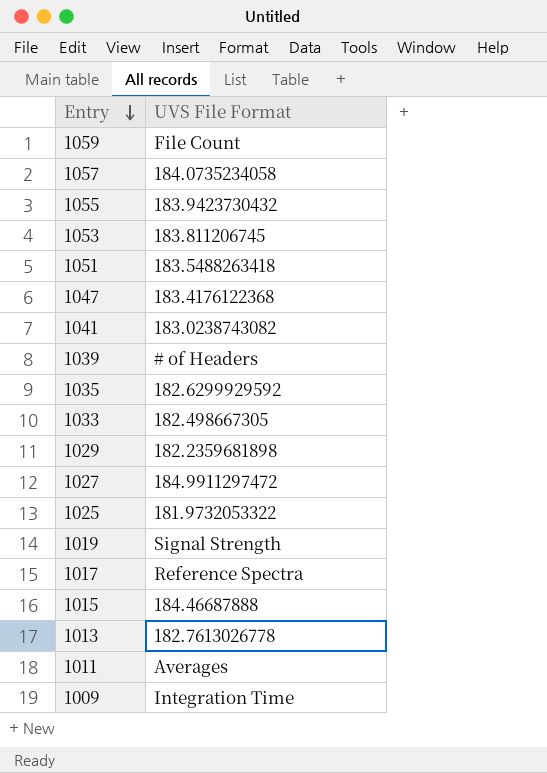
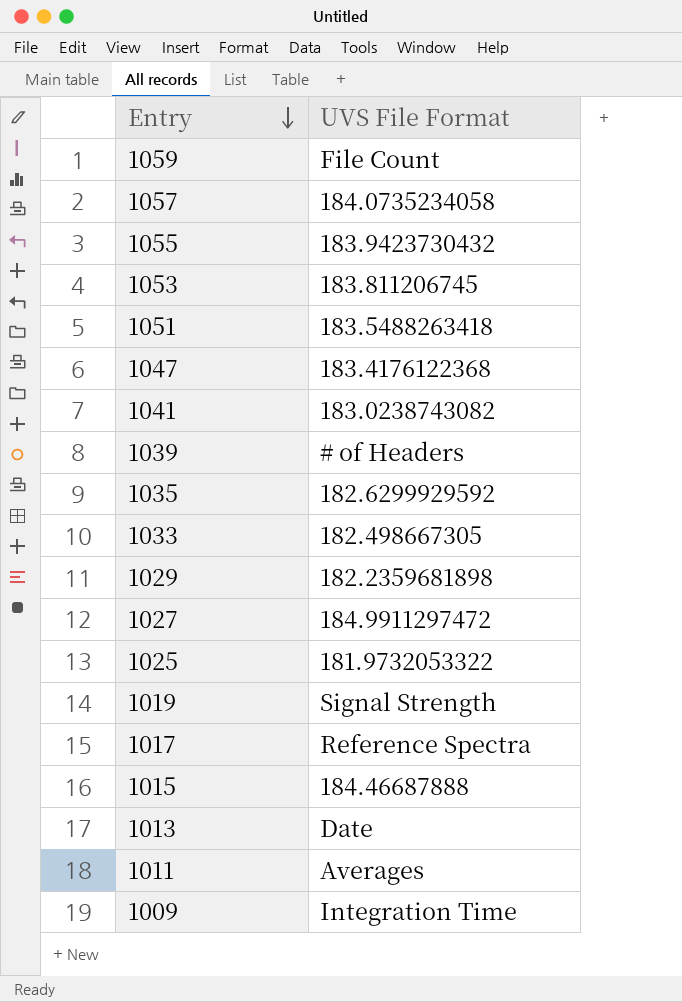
1013 | UVS File Format: 182.7613026778 -> Date

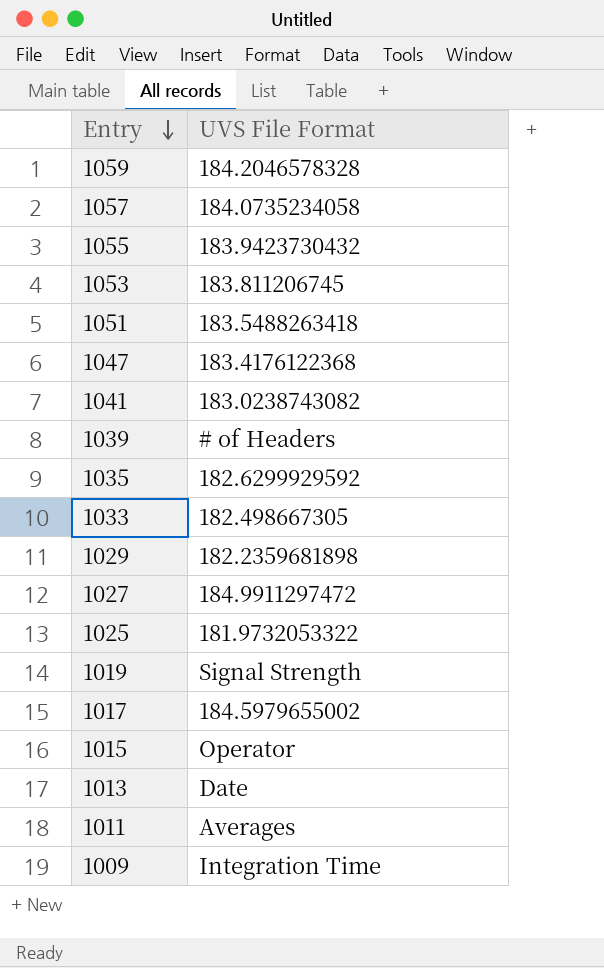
1059 | UVS File Format: File Count -> 184.2046578328
1017 | UVS File Format: Reference Spectra -> 184.5979655002
1015 | UVS File Format: 184.46687888 -> Operator

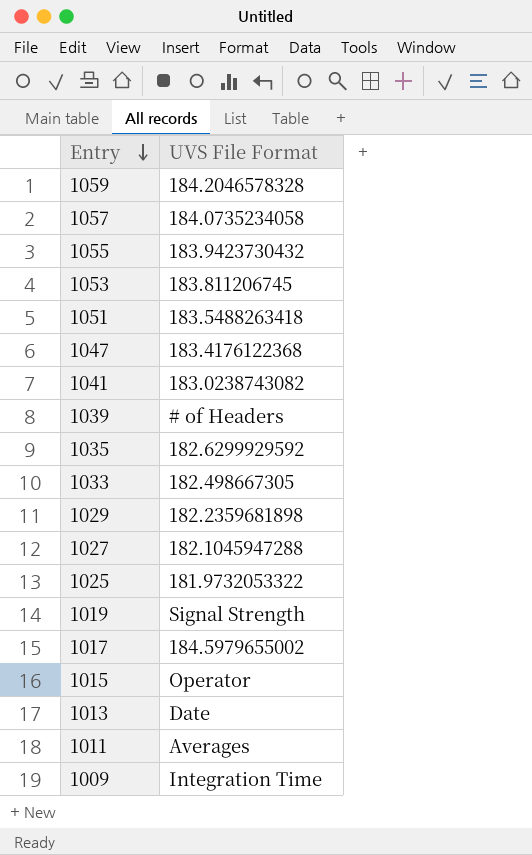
1027 | UVS File Format: 184.9911297472 -> 182.1045947288

